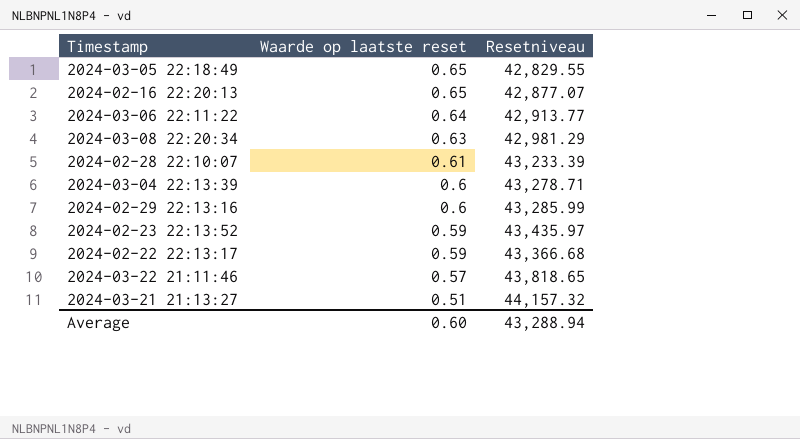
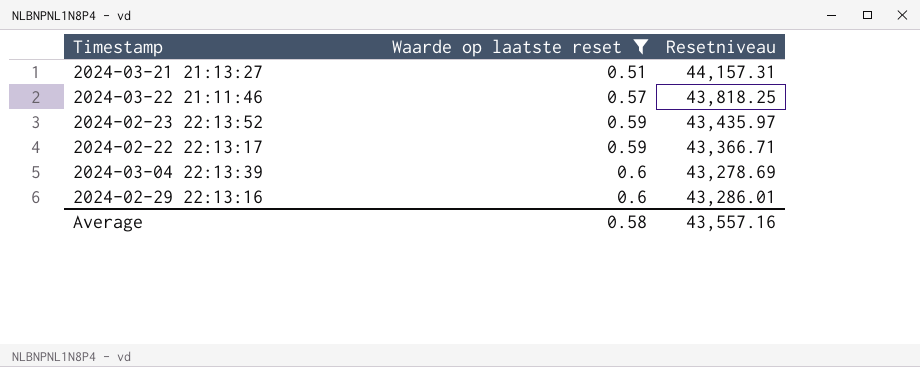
filter: none -> Waarde op laatste reset <= 0.6
row order: Waarde op laatste reset descending -> Waarde op laatste reset ascending
2024-03-21 21:13:27 | Resetniveau: 44,157.32 -> 44,157.31
2024-03-22 21:11:46 | Resetniveau: 43,818.65 -> 43,818.25
2024-02-22 22:13:17 | Resetniveau: 43,366.68 -> 43,366.71
2024-03-04 22:13:39 | Resetniveau: 43,278.71 -> 43,278.69
2024-02-29 22:13:16 | Resetniveau: 43,285.99 -> 43,286.01
Average | Waarde op laatste reset: 0.60 -> 0.58
Average | Resetniveau: 43,288.94 -> 43,557.16

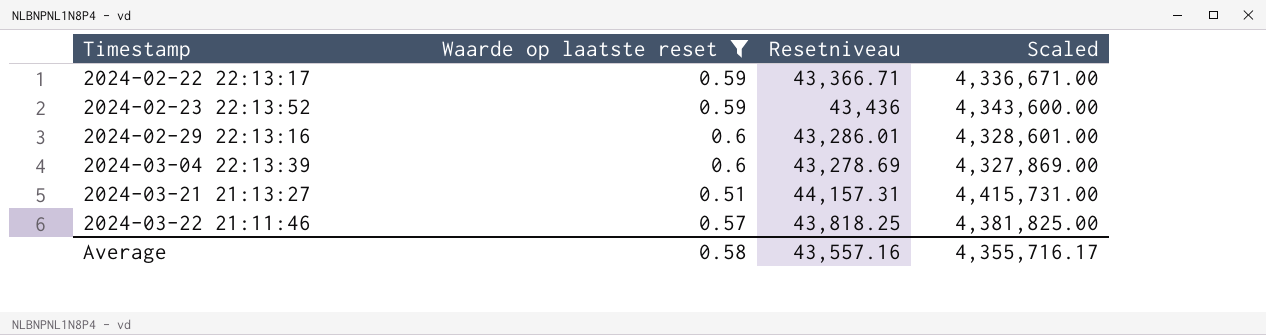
row order: Waarde op laatste reset ascending -> Timestamp ascending
column Scaled | formula: none -> [Resetniveau] * 100
2024-02-23 22:13:52 | Resetniveau: 43,435.97 -> 43,436

